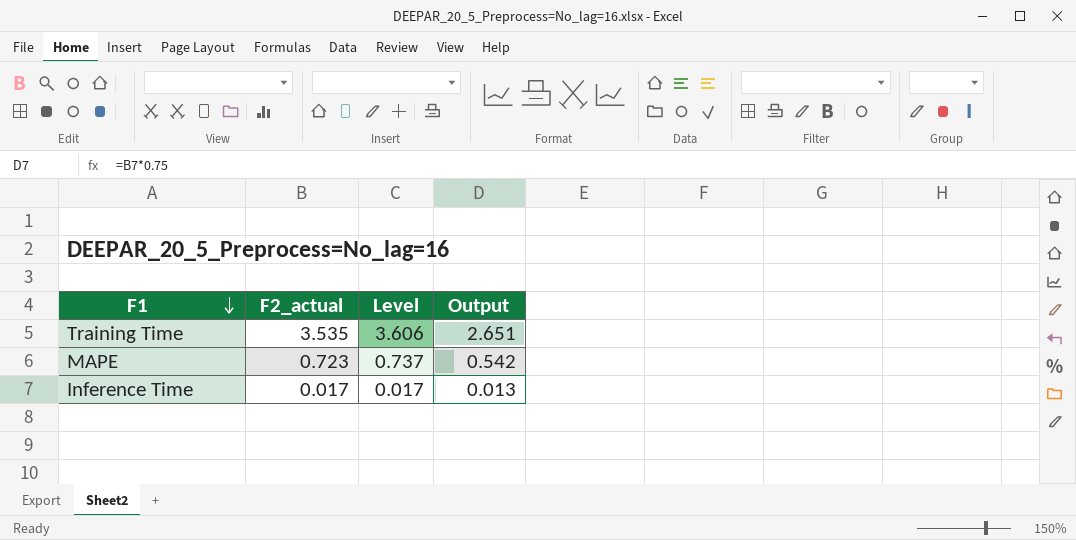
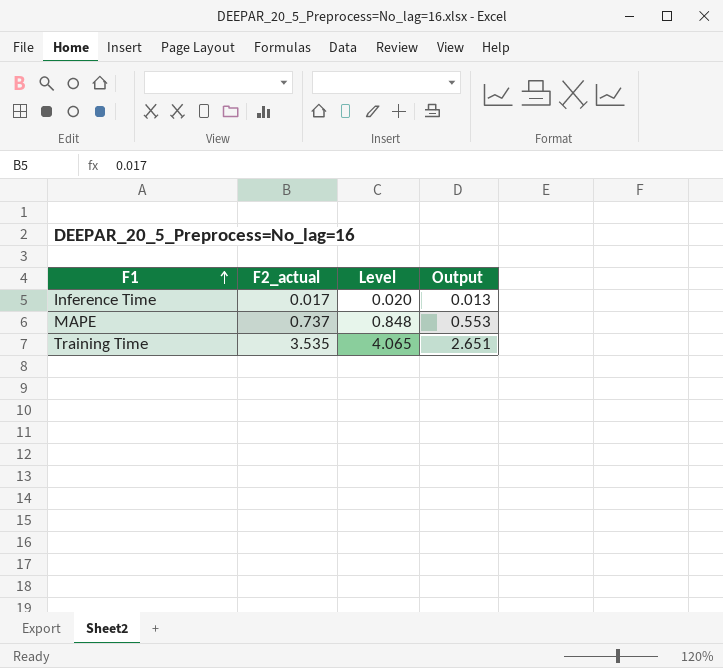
row order: F1 descending -> F1 ascending
column Level | formula: [F2_actual] * 1.02 -> [F2_actual] * 1.15
MAPE | F2_actual: 0.723 -> 0.737
MAPE | Output: 0.542 -> 0.553

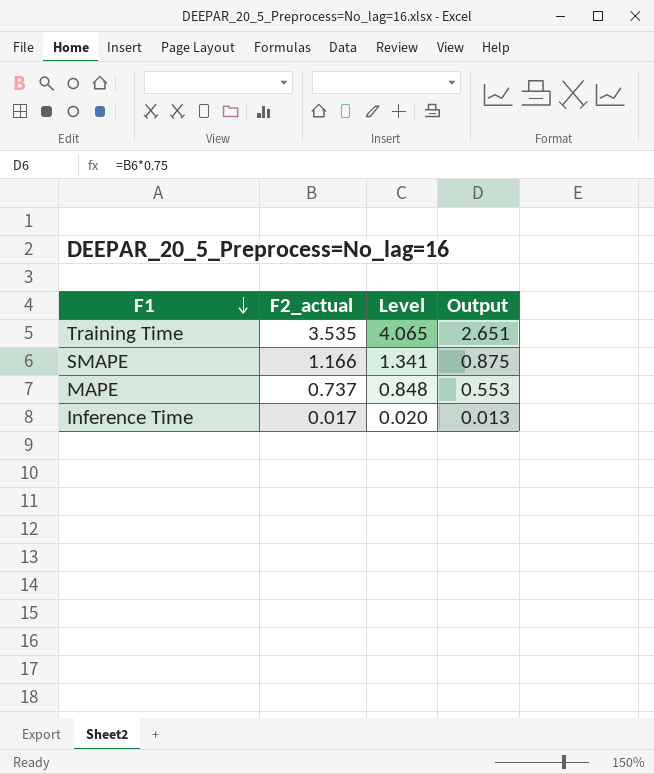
row order: F1 ascending -> F1 descending
row SMAPE: none -> 1.166 | 1.341 | 0.875

